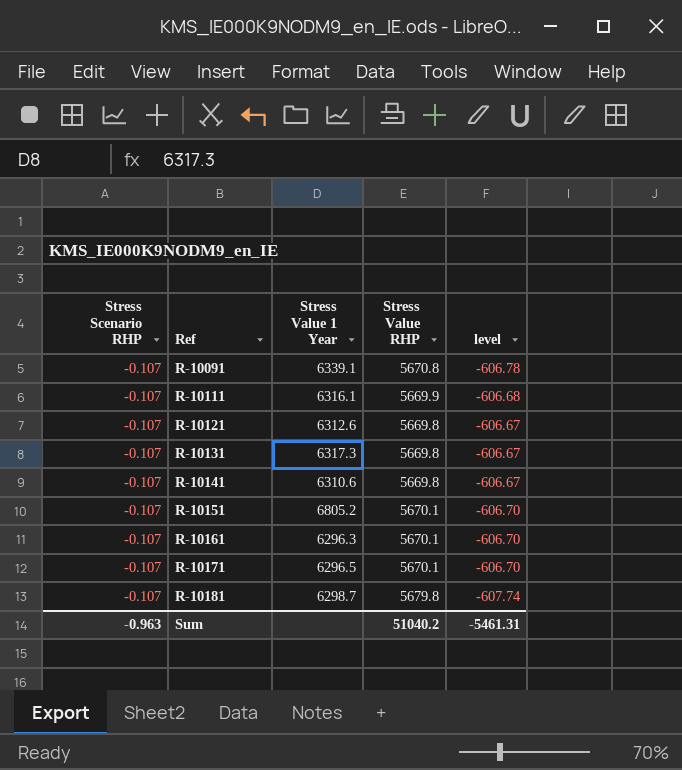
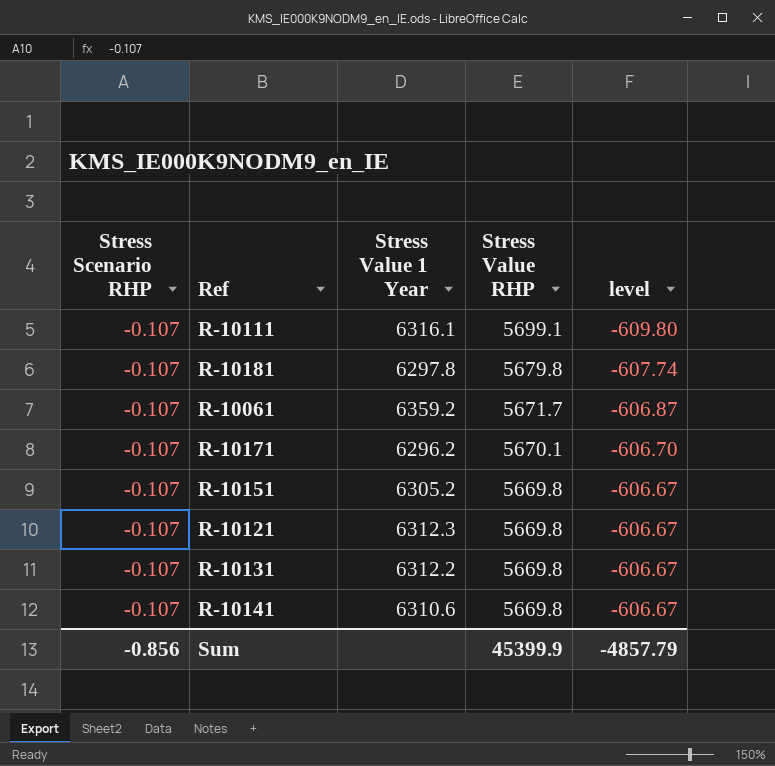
row order: Ref ascending -> Stress Value RHP descending
row R-10091: -0.107 | 6339.1 | 5670.8 | -606.78 -> none
row R-10161: -0.107 | 6296.3 | 5670.1 | -606.70 -> none
R-10111 | Stress Value RHP: 5669.9 -> 5699.1
R-10111 | level: -606.68 -> -609.80
R-10181 | Stress Value 1 Year: 6298.7 -> 6297.8
row R-10061: none -> -0.107 | 6359.2 | 5671.7 | -606.87
R-10171 | Stress Value 1 Year: 6296.5 -> 6296.2
R-10151 | Stress Value 1 Year: 6805.2 -> 6305.2
R-10151 | Stress Value RHP: 5670.1 -> 5669.8
R-10151 | level: -606.70 -> -606.67
R-10121 | Stress Value 1 Year: 6312.6 -> 6312.3
R-10131 | Stress Value 1 Year: 6317.3 -> 6312.2
Sum | Stress Scenario RHP: -0.963 -> -0.856
Sum | Stress Value RHP: 51040.2 -> 45399.9
Sum | level: -5461.31 -> -4857.79

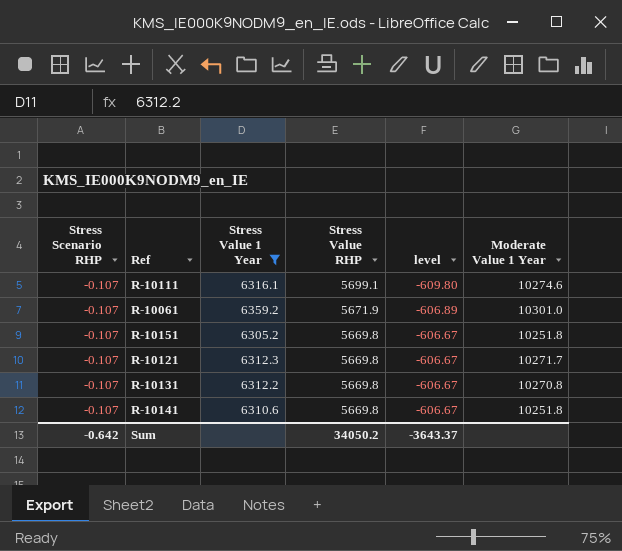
filter: none -> Stress Value 1 Year >= 6305.2
column Moderate Value 1 Year | position: none -> 6
R-10061 | Stress Value RHP: 5671.7 -> 5671.9
R-10061 | level: -606.87 -> -606.89
Sum | Stress Scenario RHP: -0.856 -> -0.642
Sum | Stress Value RHP: 45399.9 -> 34050.2
Sum | level: -4857.79 -> -3643.37

